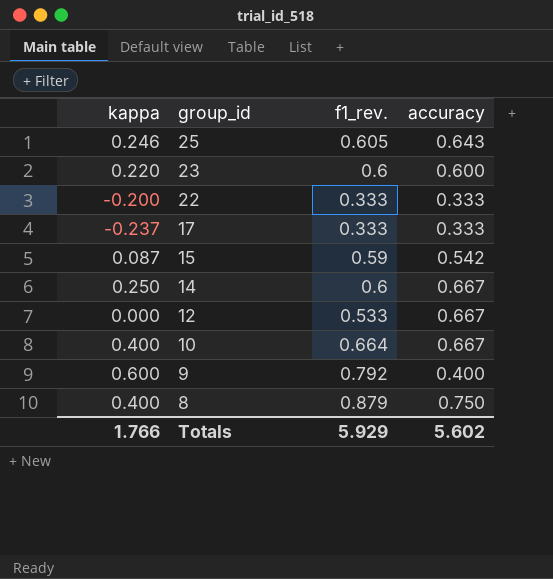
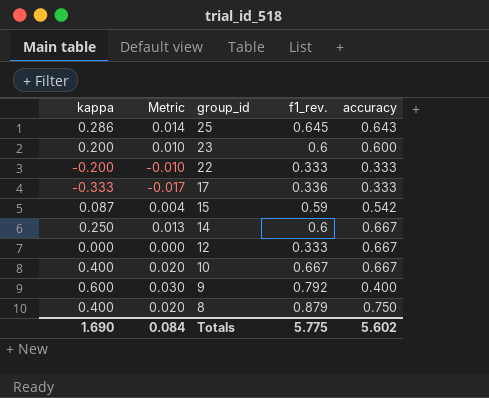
column Metric | formula: none -> [kappa] * 0.05
25 | kappa: 0.246 -> 0.286
25 | f1_rev.: 0.605 -> 0.645
23 | kappa: 0.220 -> 0.200
17 | kappa: -0.237 -> -0.333
17 | f1_rev.: 0.333 -> 0.336
12 | f1_rev.: 0.533 -> 0.333
10 | f1_rev.: 0.664 -> 0.667
Totals | kappa: 1.766 -> 1.690
Totals | f1_rev.: 5.929 -> 5.775

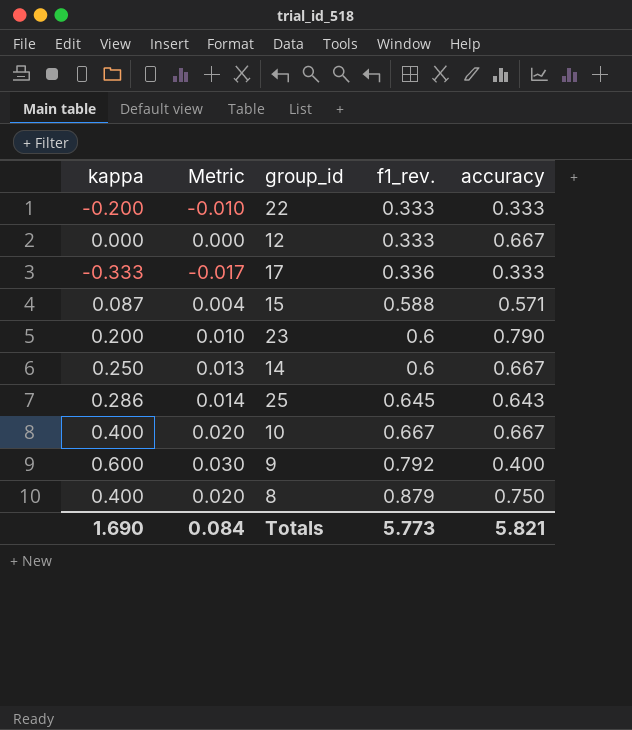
row order: group_id descending -> f1_rev. ascending
15 | f1_rev.: 0.59 -> 0.588
15 | accuracy: 0.542 -> 0.571
23 | accuracy: 0.600 -> 0.790
Totals | f1_rev.: 5.775 -> 5.773
Totals | accuracy: 5.602 -> 5.821

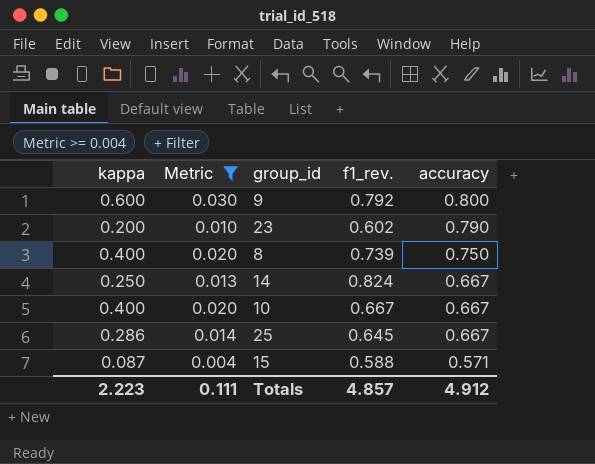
filter: none -> Metric >= 0.004
row order: f1_rev. ascending -> accuracy descending
9 | accuracy: 0.400 -> 0.800
23 | f1_rev.: 0.6 -> 0.602
8 | f1_rev.: 0.879 -> 0.739
14 | f1_rev.: 0.6 -> 0.824
25 | accuracy: 0.643 -> 0.667
Totals | kappa: 1.690 -> 2.223
Totals | Metric: 0.084 -> 0.111
Totals | f1_rev.: 5.773 -> 4.857
Totals | accuracy: 5.821 -> 4.912

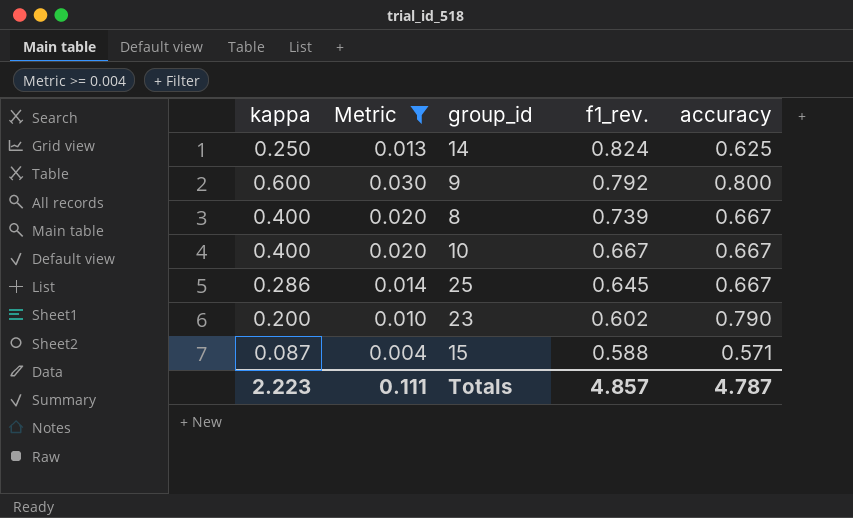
row order: accuracy descending -> f1_rev. descending
14 | accuracy: 0.667 -> 0.625
8 | accuracy: 0.750 -> 0.667
Totals | accuracy: 4.912 -> 4.787

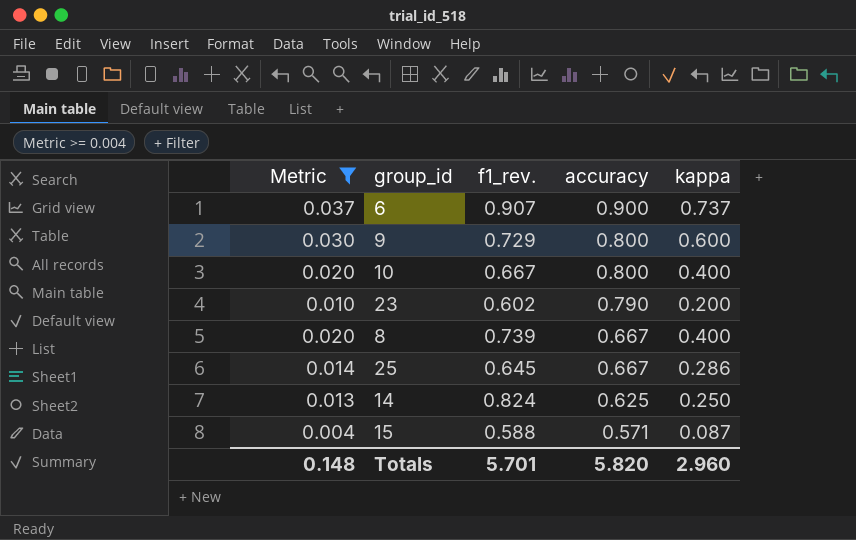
row order: f1_rev. descending -> accuracy descending
column kappa | position: 1 -> 5
row 6: none -> 0.037 | 0.907 | 0.900 | 0.737
9 | f1_rev.: 0.792 -> 0.729
10 | accuracy: 0.667 -> 0.800
Totals | Metric: 0.111 -> 0.148
Totals | f1_rev.: 4.857 -> 5.701
Totals | accuracy: 4.787 -> 5.820
Totals | kappa: 2.223 -> 2.960

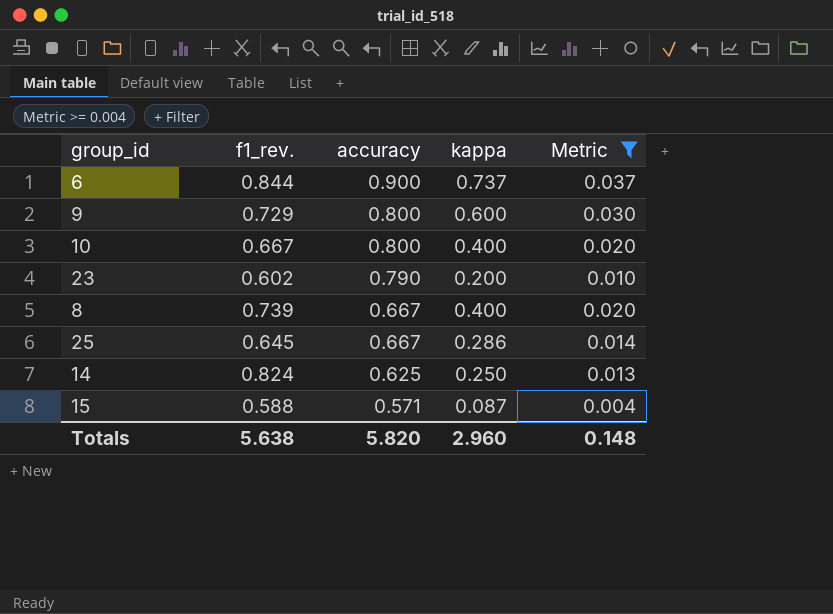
column Metric | position: 1 -> 5
6 | f1_rev.: 0.907 -> 0.844
Totals | f1_rev.: 5.701 -> 5.638

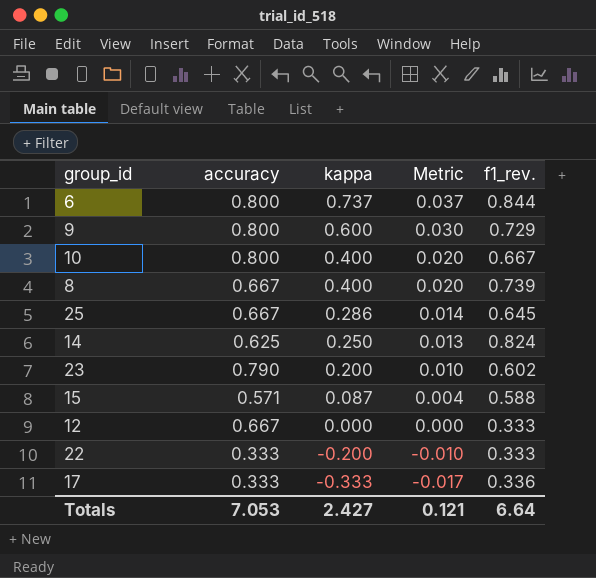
filter: Metric >= 0.004 -> none
row order: accuracy descending -> kappa descending
column f1_rev. | position: 2 -> 5
6 | accuracy: 0.900 -> 0.800
Totals | accuracy: 5.820 -> 7.053
Totals | kappa: 2.960 -> 2.427
Totals | Metric: 0.148 -> 0.121
Totals | f1_rev.: 5.638 -> 6.64

